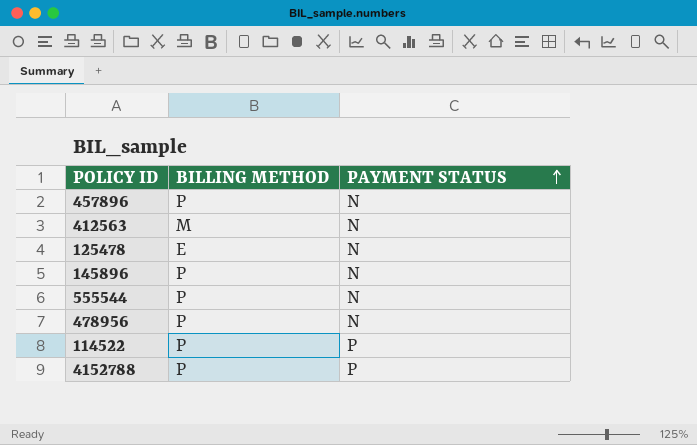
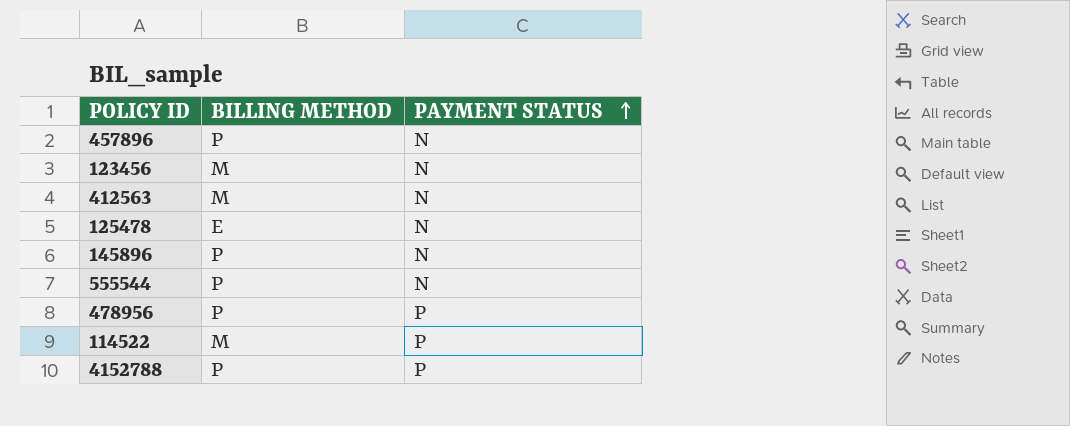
row 123456: none -> M | N
478956 | PAYMENT STATUS: N -> P
114522 | BILLING METHOD: P -> M

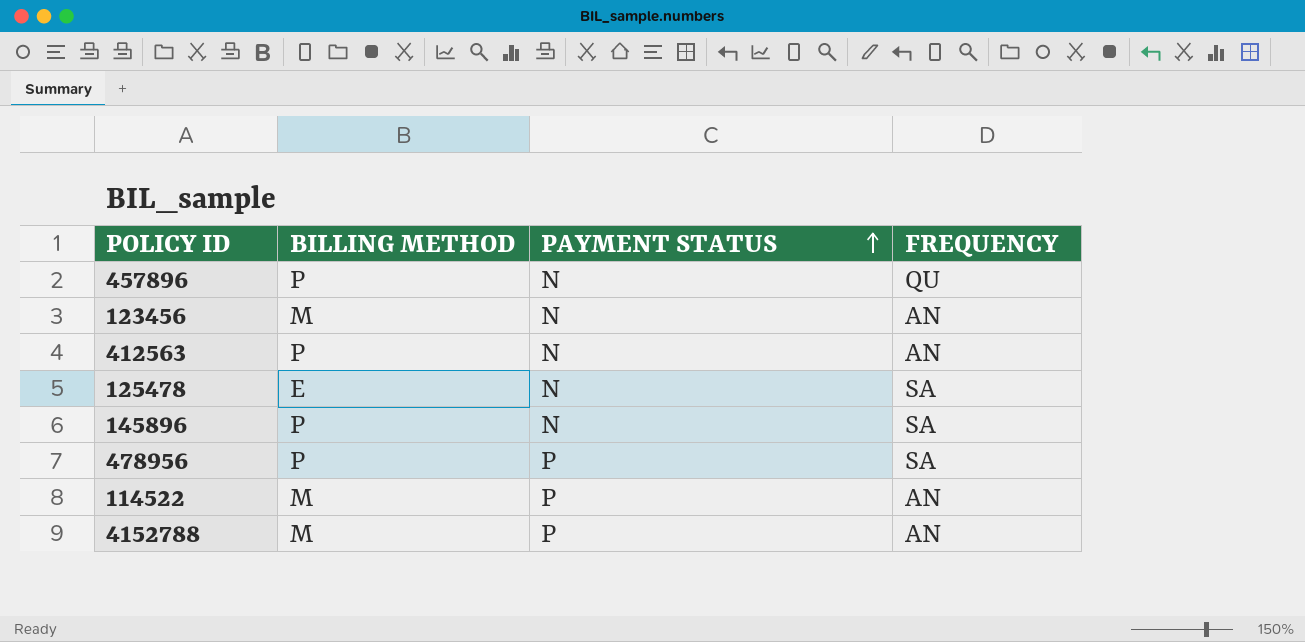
column FREQUENCY | position: none -> 4
row 555544: P | N -> none
412563 | BILLING METHOD: M -> P
4152788 | BILLING METHOD: P -> M

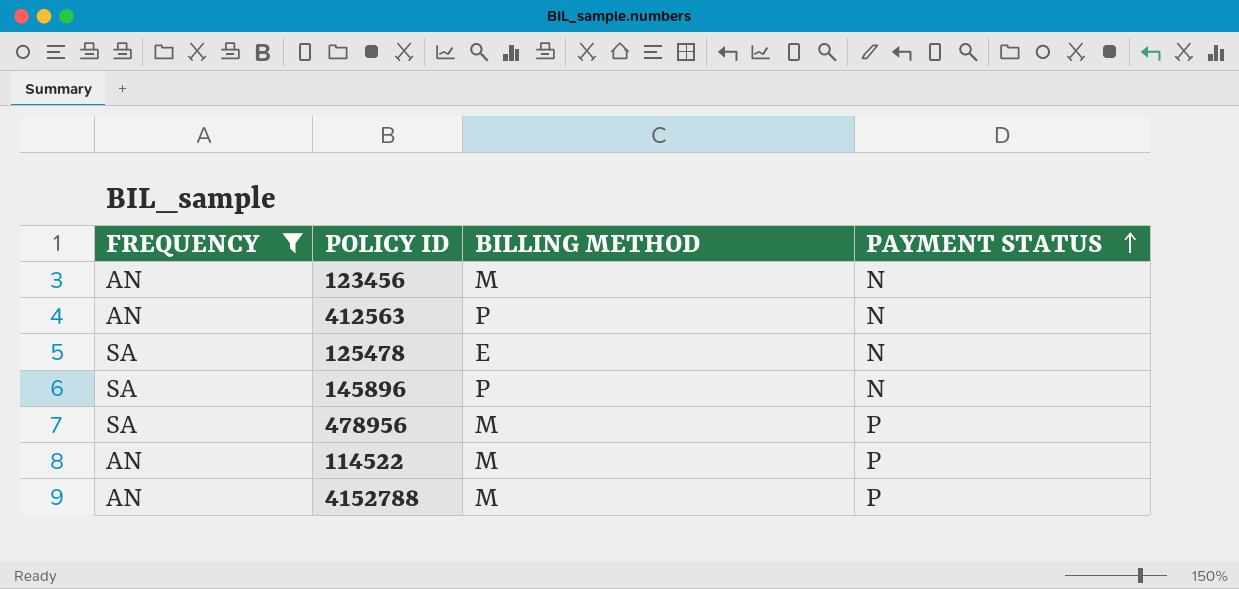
filter: none -> FREQUENCY != QU
column FREQUENCY | position: 4 -> 1
478956 | BILLING METHOD: P -> M

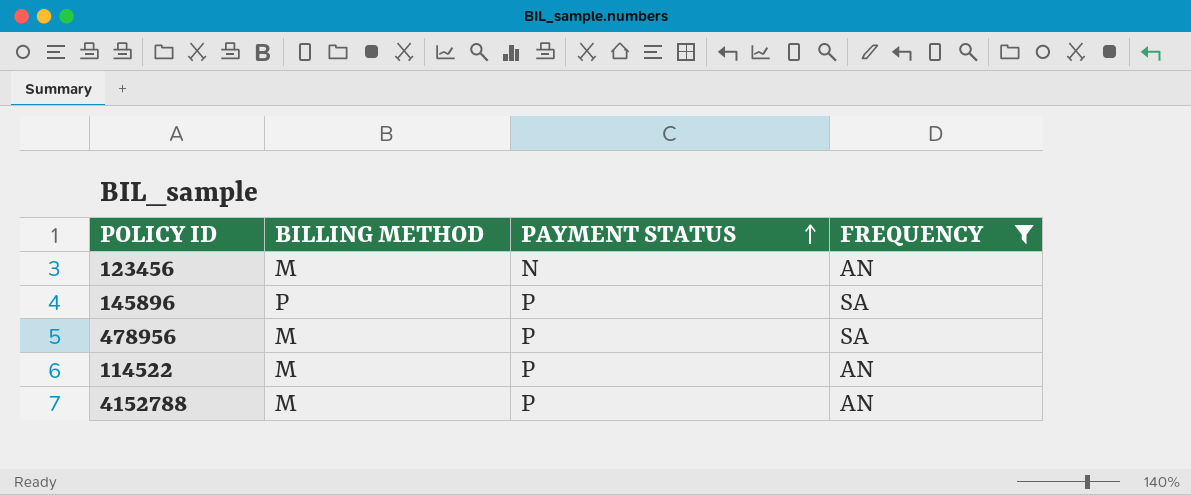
column FREQUENCY | position: 1 -> 4
row 412563: AN | P | N -> none
row 125478: SA | E | N -> none
145896 | PAYMENT STATUS: N -> P

